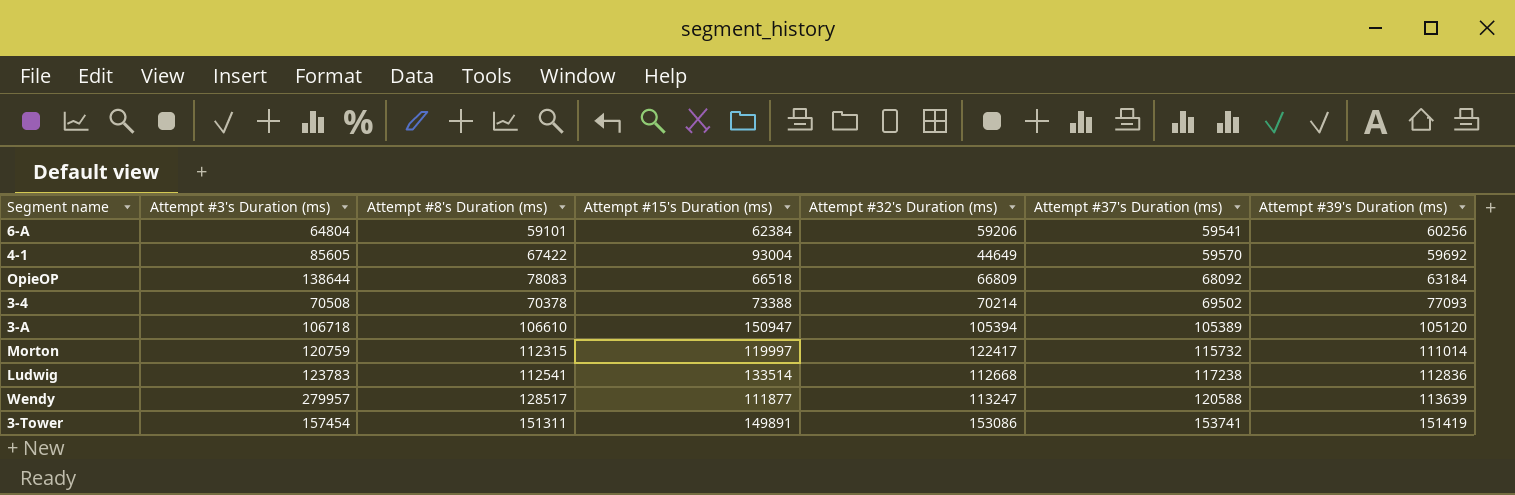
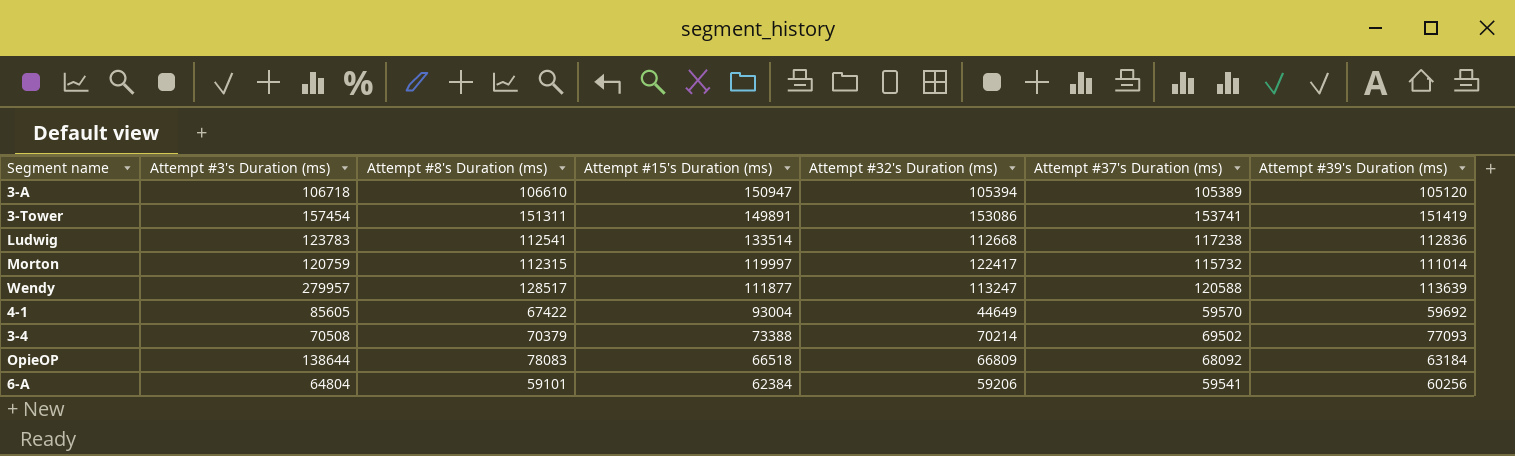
row order: Attempt #37's Duration (ms) ascending -> Attempt #15's Duration (ms) descending
3-4 | Attempt #8's Duration (ms): 70378 -> 70379

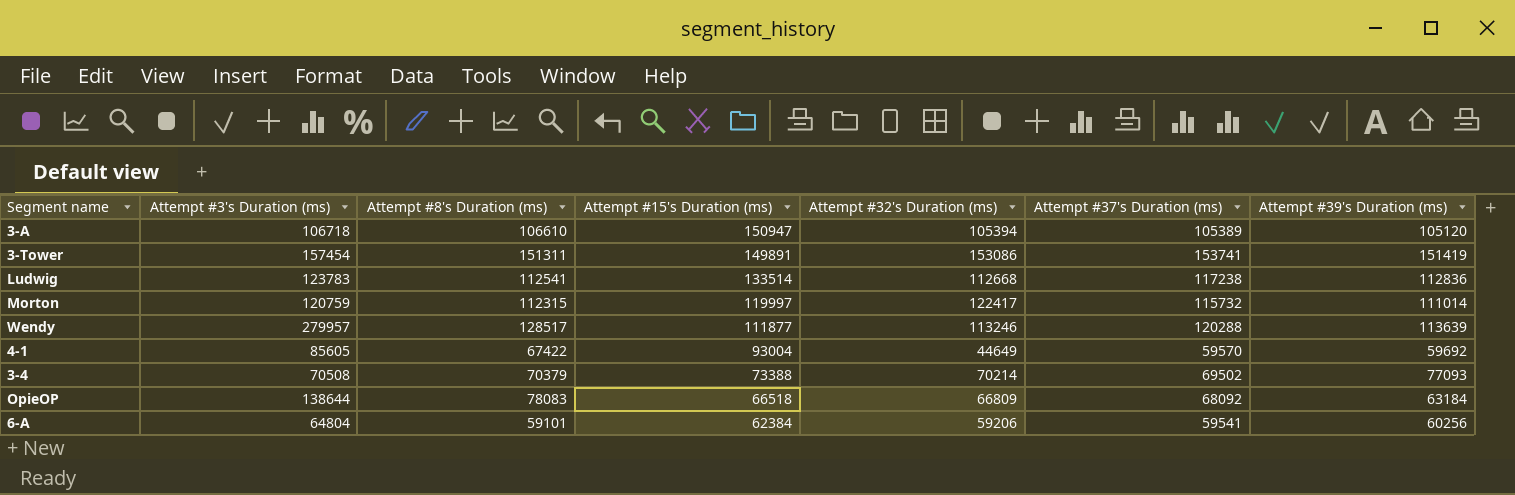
Wendy | Attempt #32's Duration (ms): 113247 -> 113246
Wendy | Attempt #37's Duration (ms): 120588 -> 120288

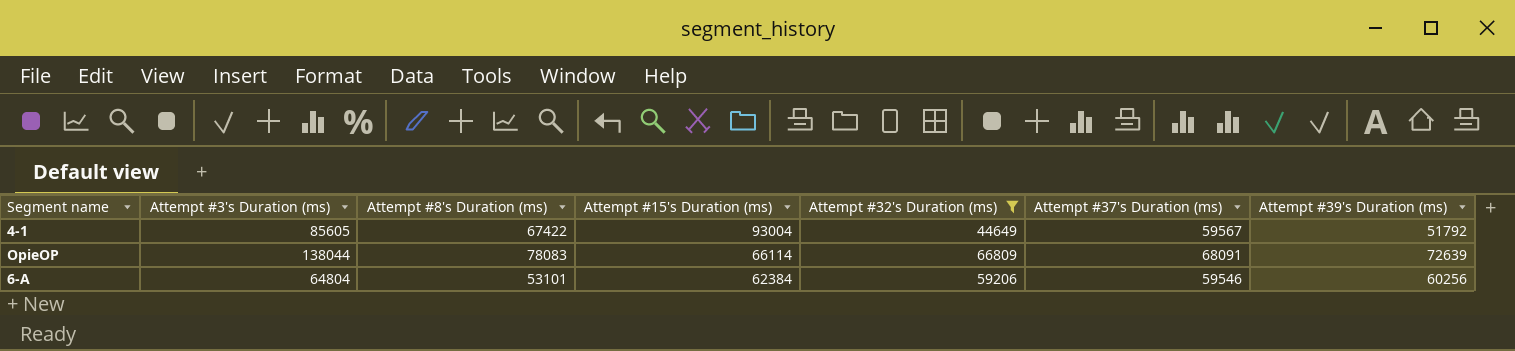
filter: none -> Attempt #32's Duration (ms) <= 66809
4-1 | Attempt #37's Duration (ms): 59570 -> 59567
4-1 | Attempt #39's Duration (ms): 59692 -> 51792
OpieOP | Attempt #3's Duration (ms): 138644 -> 138044
OpieOP | Attempt #15's Duration (ms): 66518 -> 66114
OpieOP | Attempt #37's Duration (ms): 68092 -> 68091
OpieOP | Attempt #39's Duration (ms): 63184 -> 72639
6-A | Attempt #8's Duration (ms): 59101 -> 53101
6-A | Attempt #37's Duration (ms): 59541 -> 59546

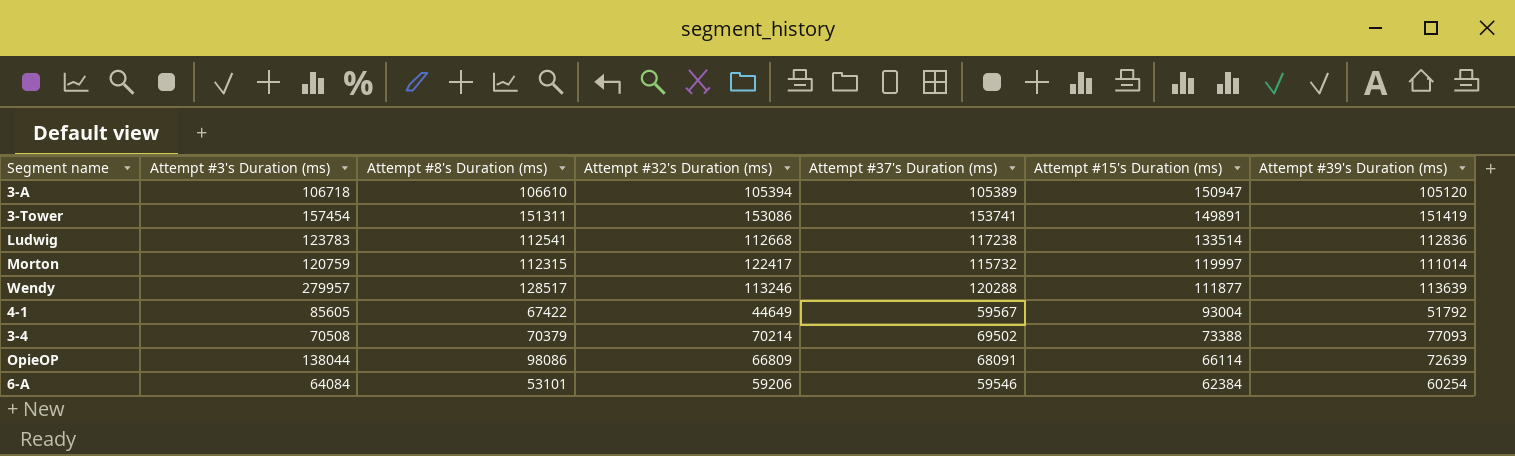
filter: Attempt #32's Duration (ms) <= 66809 -> none
column Attempt #15's Duration (ms) | position: 4 -> 6
OpieOP | Attempt #8's Duration (ms): 78083 -> 98086
6-A | Attempt #3's Duration (ms): 64804 -> 64084
6-A | Attempt #39's Duration (ms): 60256 -> 60254

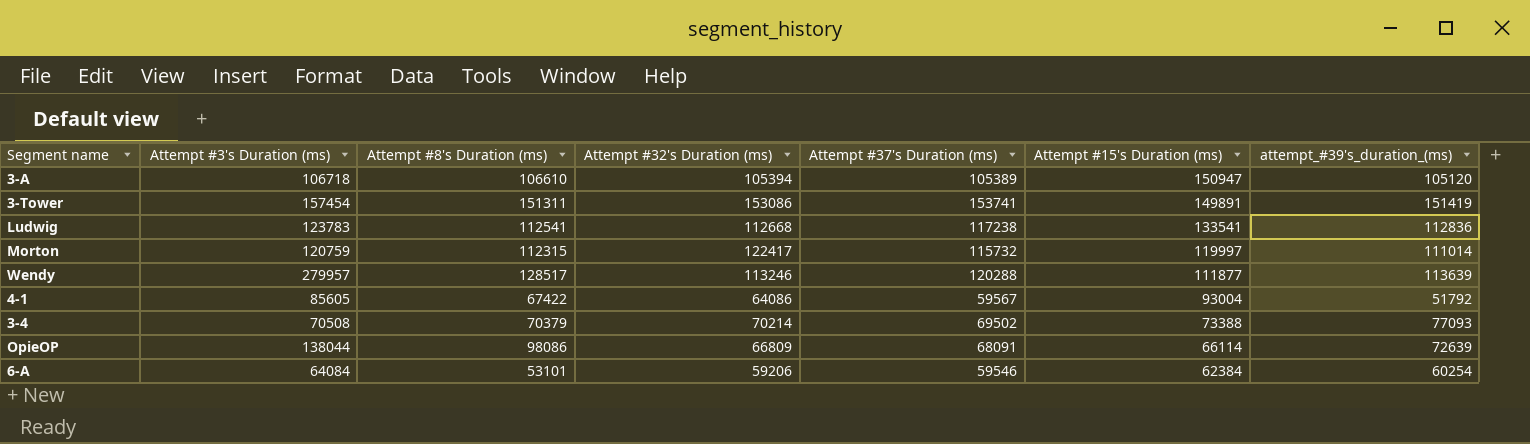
column name: Attempt #39's Duration (ms) -> attempt_#39's_duration_(ms)
Ludwig | Attempt #15's Duration (ms): 133514 -> 133541
4-1 | Attempt #32's Duration (ms): 44649 -> 64086

